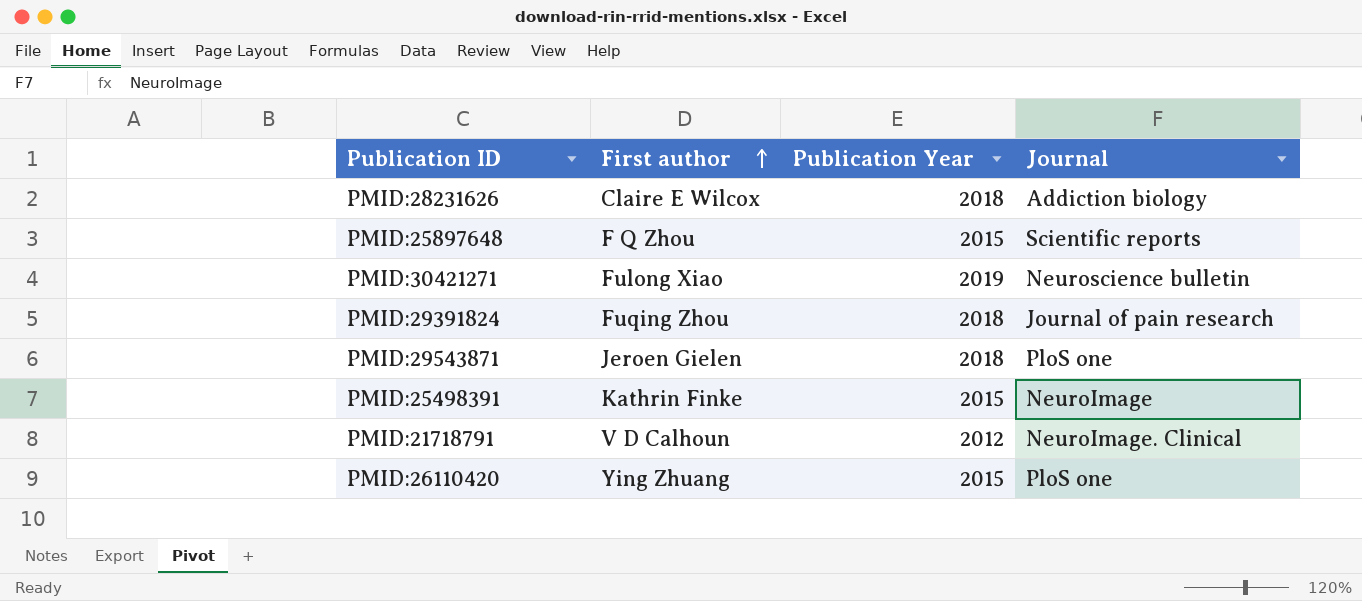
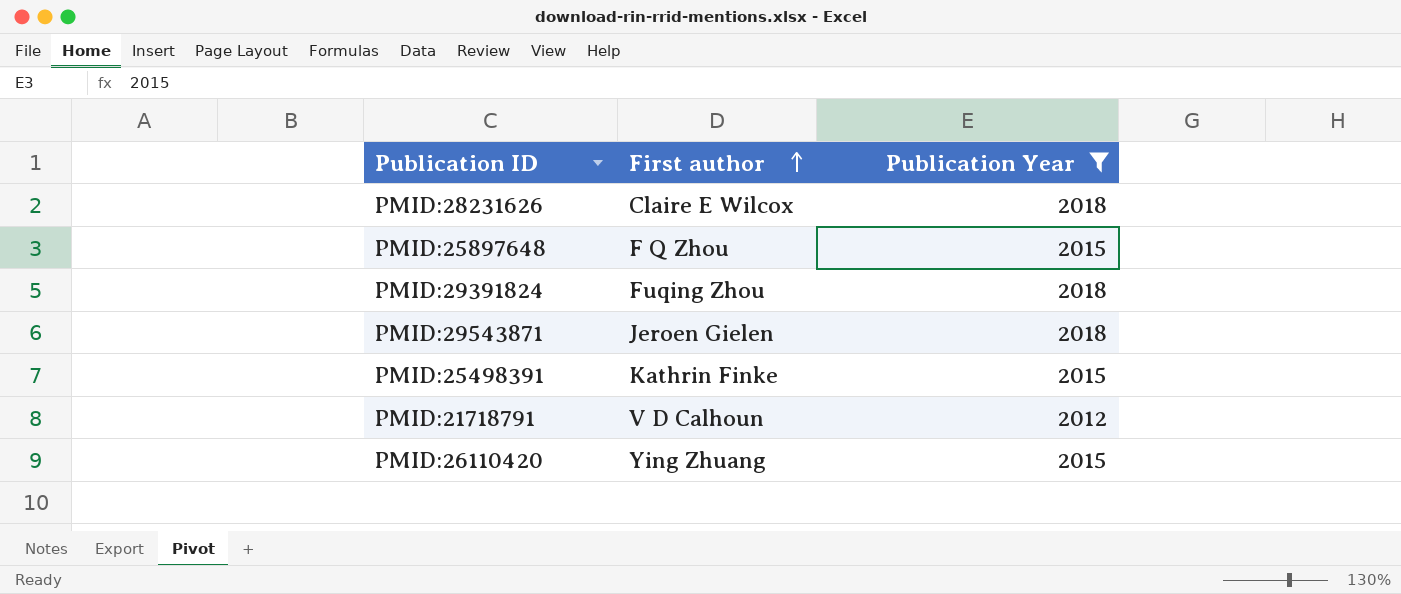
filter: none -> Publication Year != 2019
column Journal | position: 4 -> none

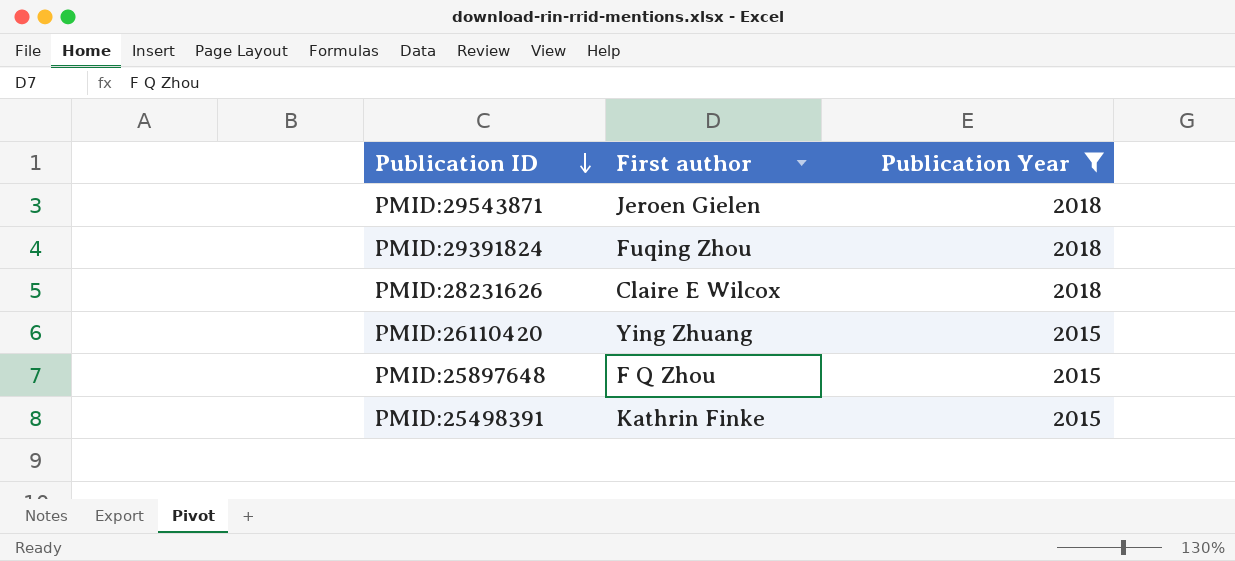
row order: First author ascending -> Publication ID descending
row PMID:21718791: V D Calhoun | 2012 -> none

